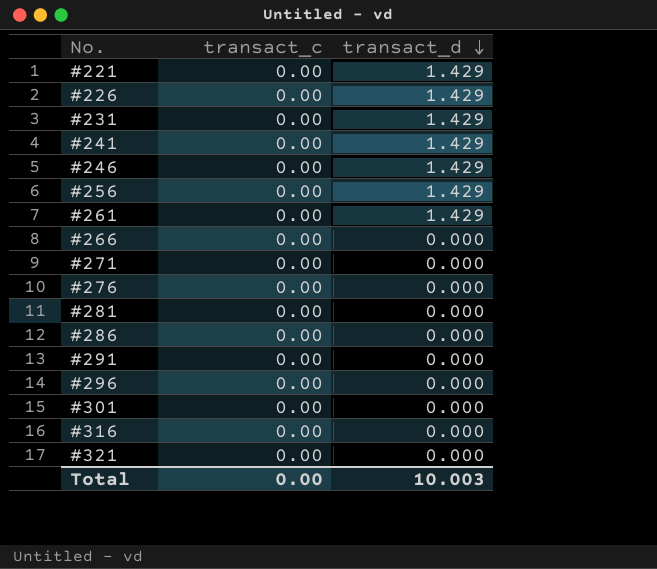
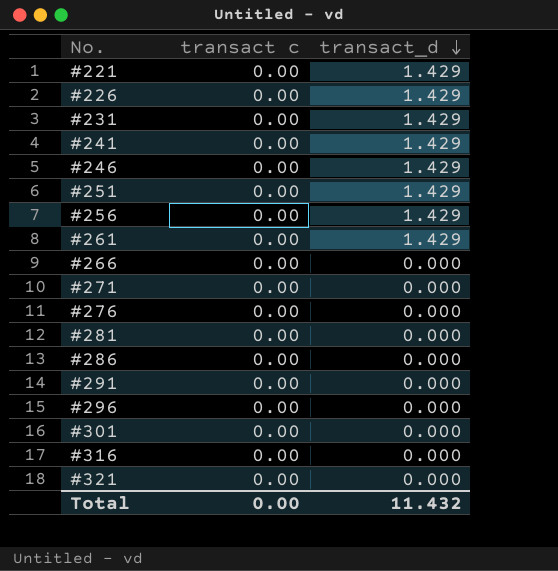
column name: transact_c -> transact c
row #251: none -> 0.00 | 1.429
Total | transact_d: 10.003 -> 11.432

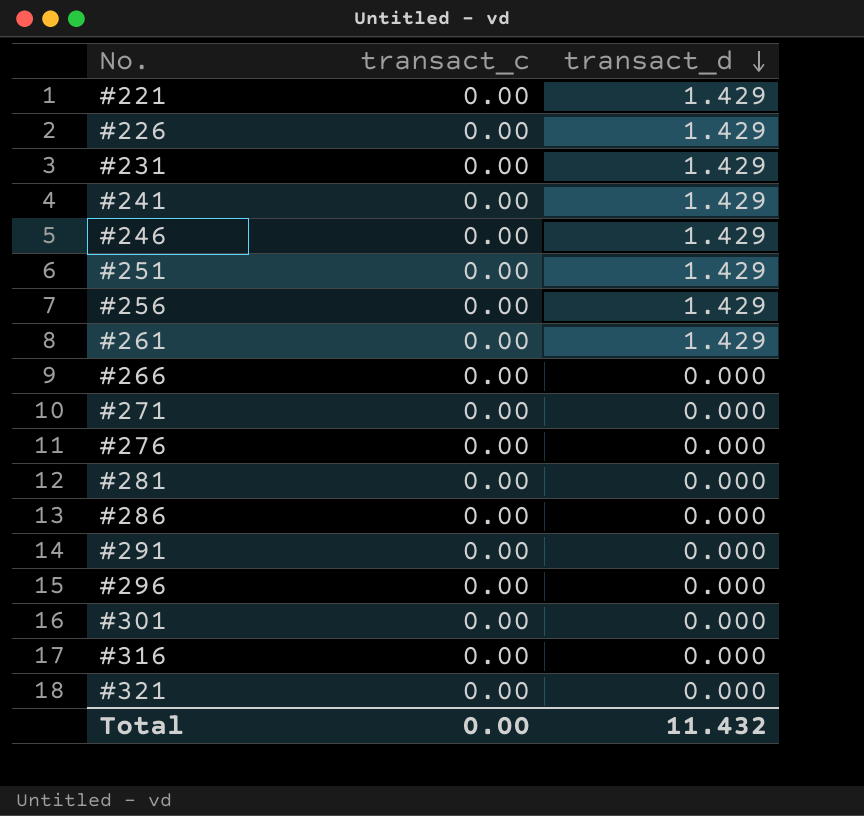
column name: transact c -> transact_c

